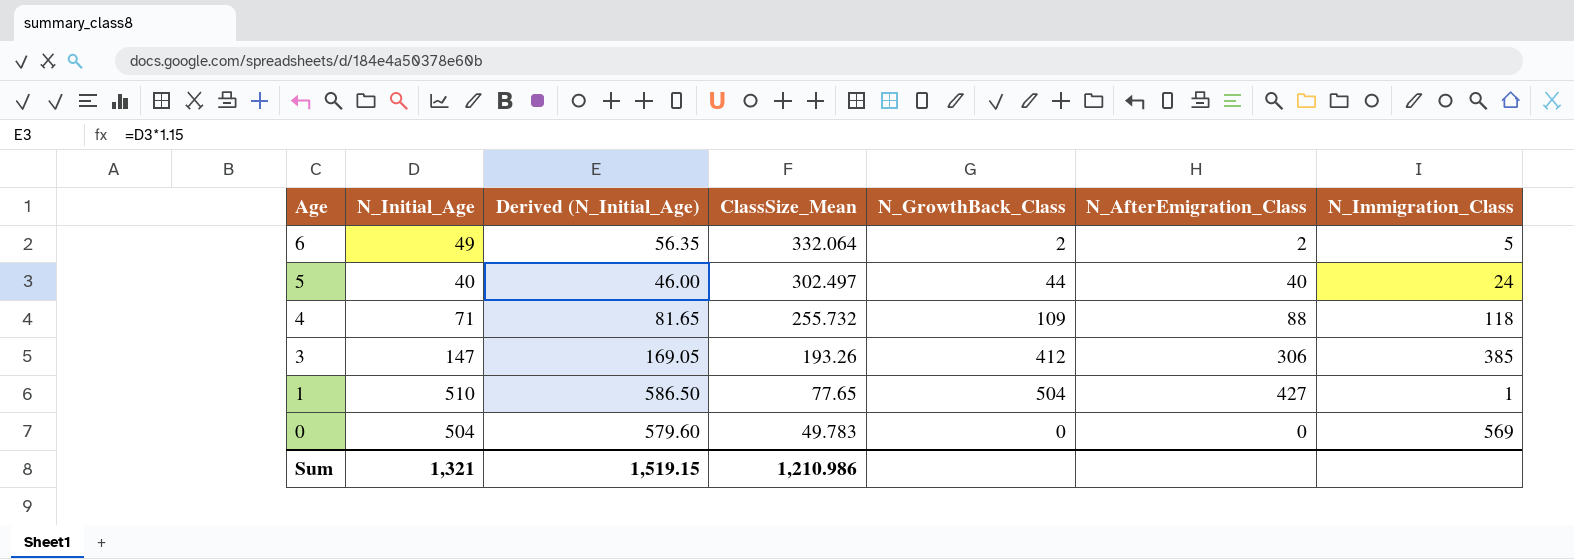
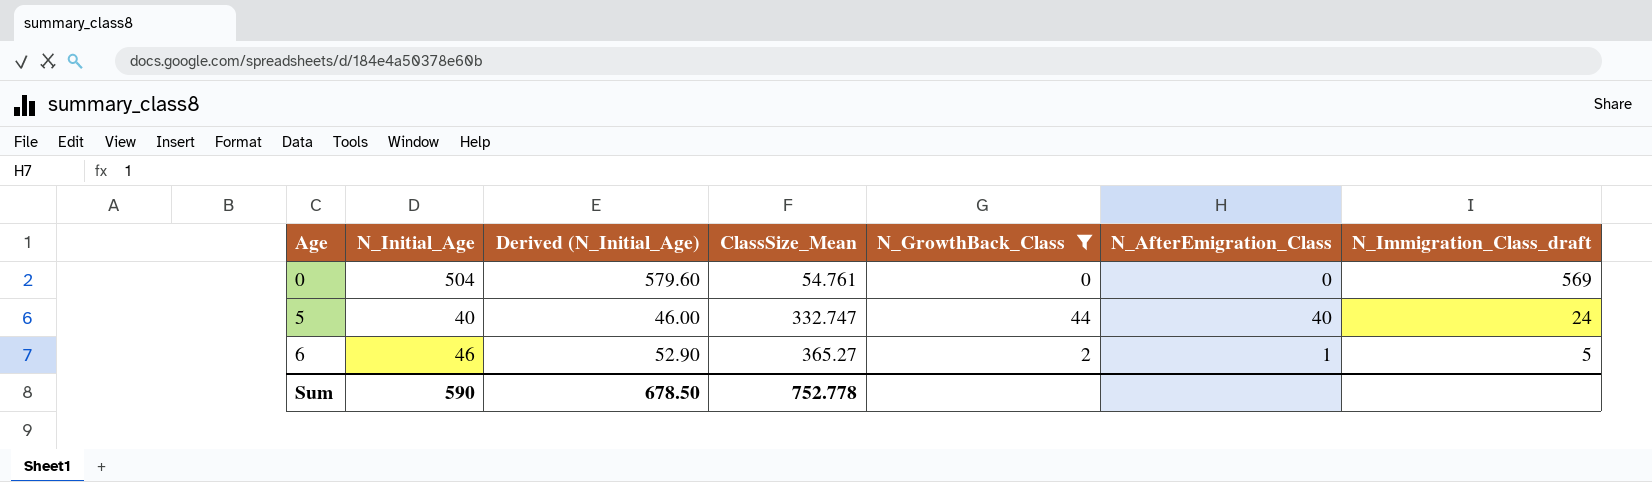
filter: none -> N_GrowthBack_Class <= 44
row order: Age descending -> Age ascending
column name: N_Immigration_Class -> N_Immigration_Class_draft
0 | ClassSize_Mean: 49.783 -> 54.761
5 | ClassSize_Mean: 302.497 -> 332.747
6 | N_Initial_Age: 49 -> 46
6 | Derived (N_Initial_Age): 56.35 -> 52.90
6 | ClassSize_Mean: 332.064 -> 365.27
6 | N_AfterEmigration_Class: 2 -> 1
Sum | N_Initial_Age: 1,321 -> 590
Sum | Derived (N_Initial_Age): 1,519.15 -> 678.50
Sum | ClassSize_Mean: 1,210.986 -> 752.778

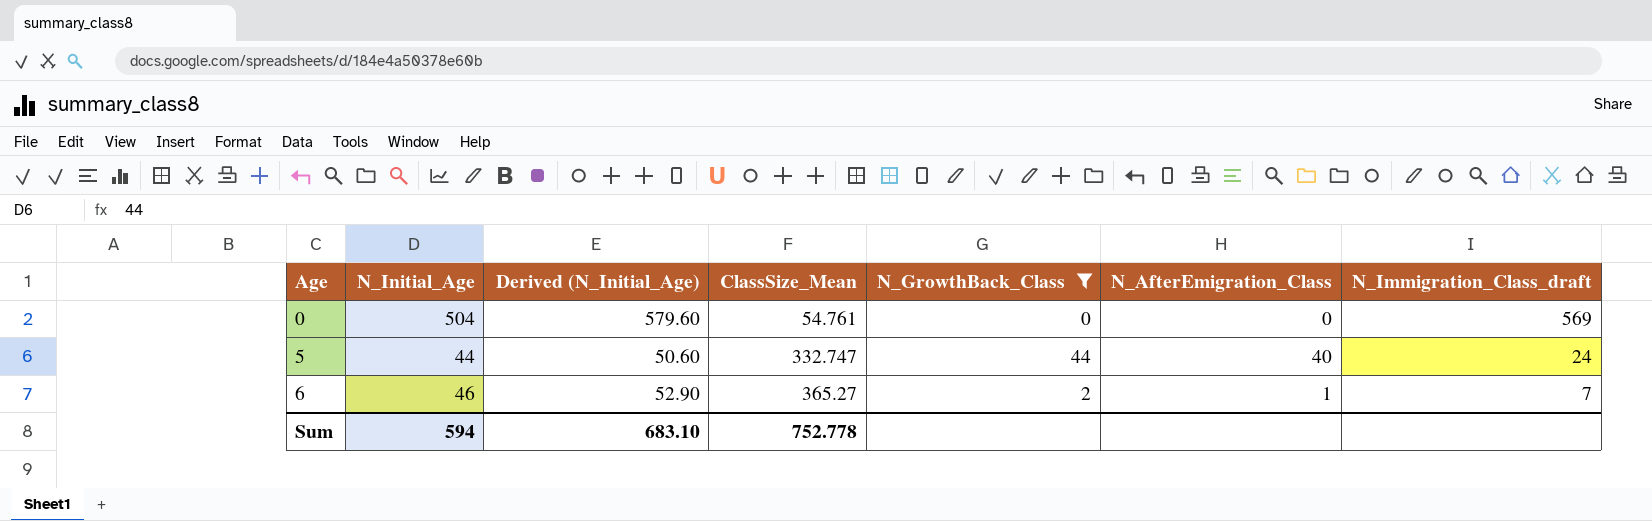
5 | N_Initial_Age: 40 -> 44
5 | Derived (N_Initial_Age): 46.00 -> 50.60
6 | N_Immigration_Class_draft: 5 -> 7
Sum | N_Initial_Age: 590 -> 594
Sum | Derived (N_Initial_Age): 678.50 -> 683.10

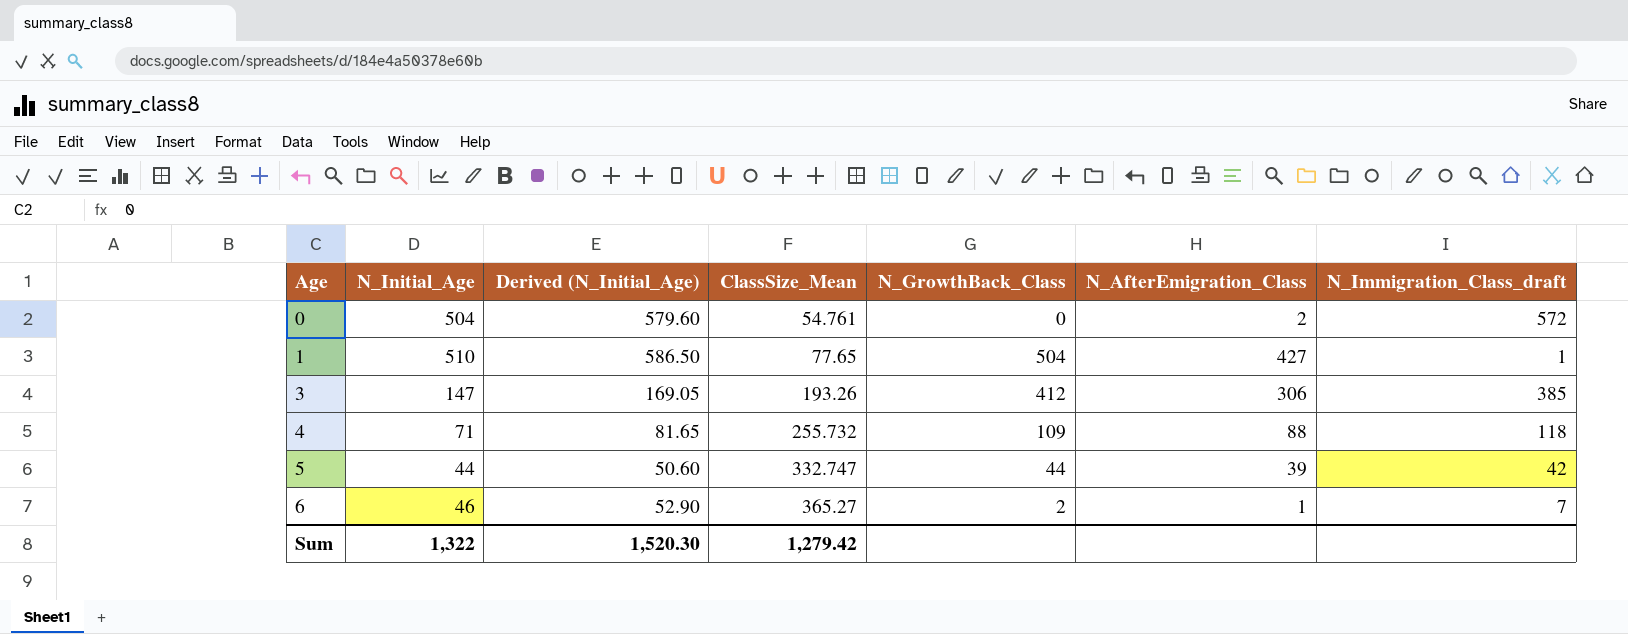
filter: N_GrowthBack_Class <= 44 -> none
0 | N_AfterEmigration_Class: 0 -> 2
0 | N_Immigration_Class_draft: 569 -> 572
5 | N_AfterEmigration_Class: 40 -> 39
5 | N_Immigration_Class_draft: 24 -> 42
Sum | N_Initial_Age: 594 -> 1,322
Sum | Derived (N_Initial_Age): 683.10 -> 1,520.30
Sum | ClassSize_Mean: 752.778 -> 1,279.42

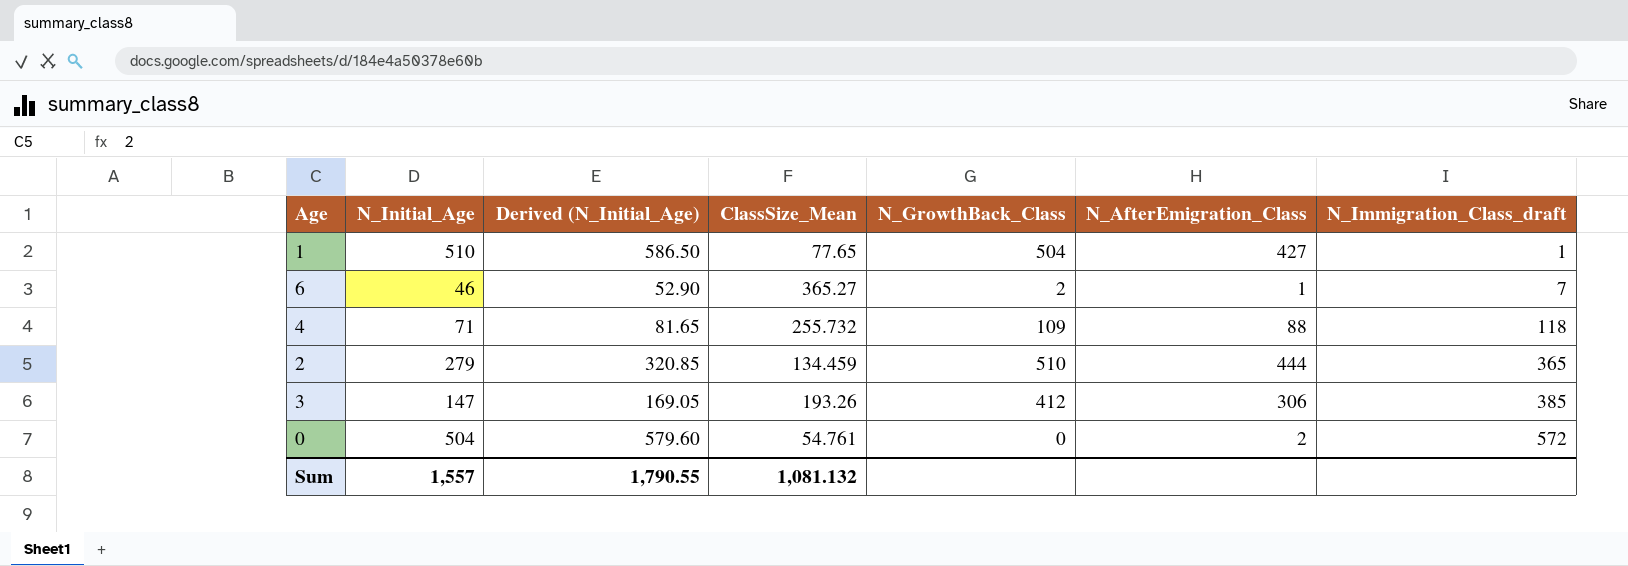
row order: Age ascending -> N_Immigration_Class_draft ascending
row 5: 44 | 50.60 | 332.747 | 44 | 39 | 42 -> none
row 2: none -> 279 | 320.85 | 134.459 | 510 | 444 | 365
Sum | N_Initial_Age: 1,322 -> 1,557
Sum | Derived (N_Initial_Age): 1,520.30 -> 1,790.55
Sum | ClassSize_Mean: 1,279.42 -> 1,081.132

